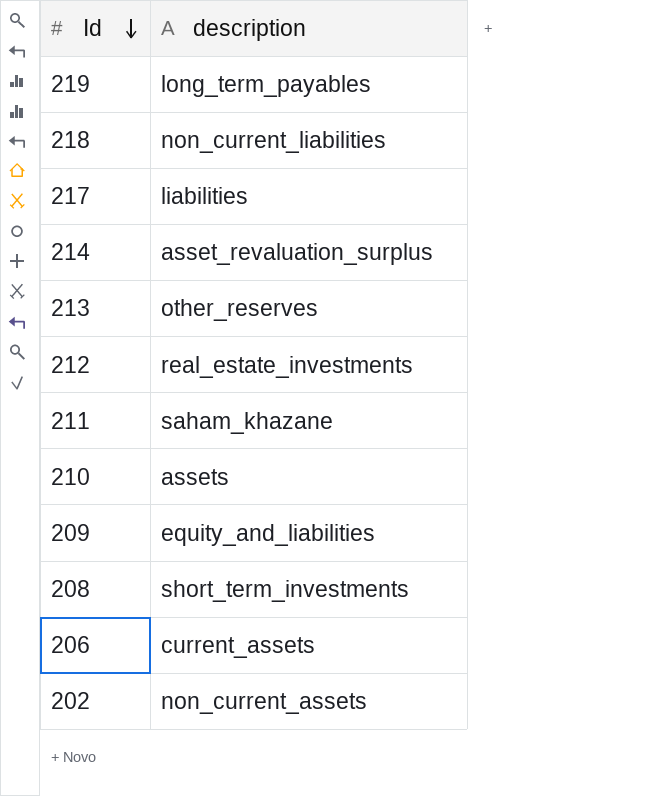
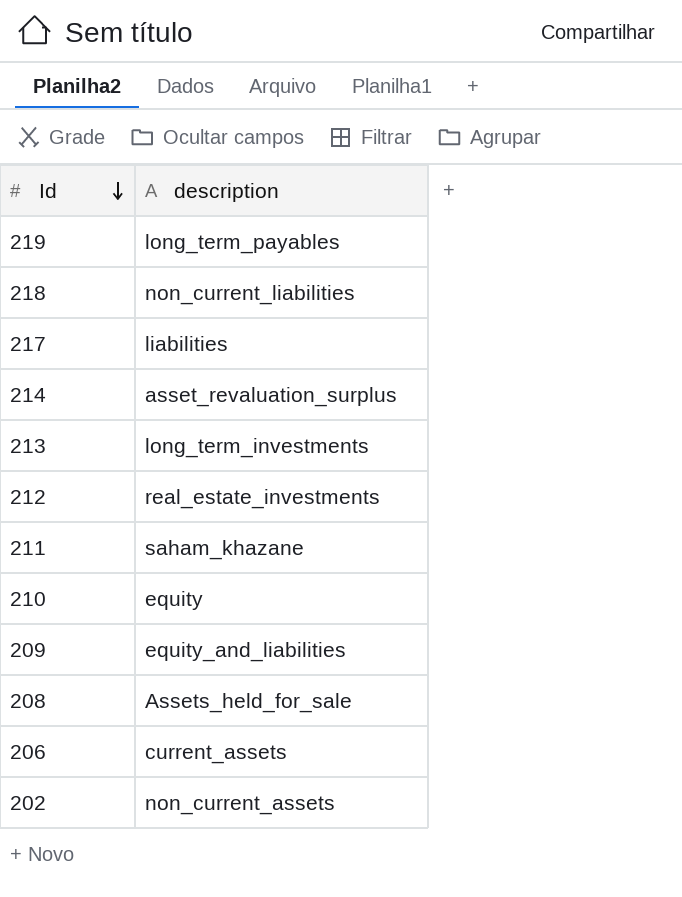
213 | description: other_reserves -> long_term_investments
210 | description: assets -> equity
208 | description: short_term_investments -> Assets_held_for_sale

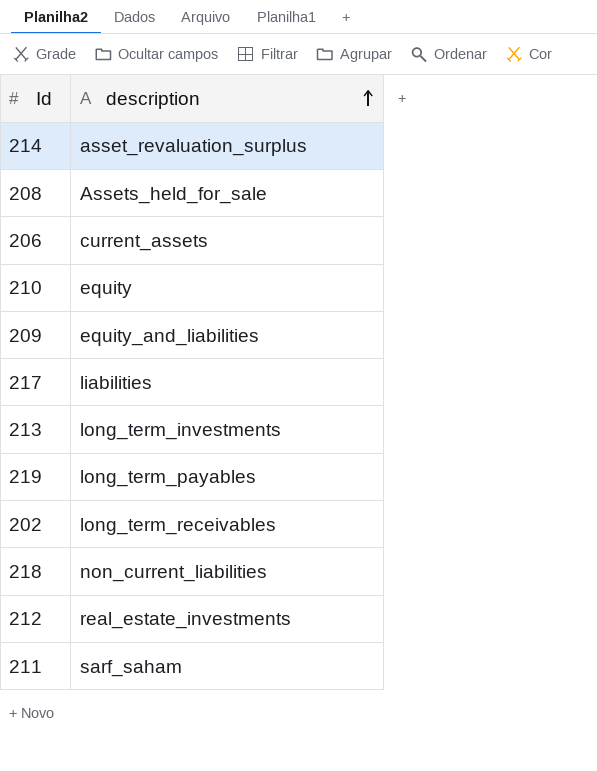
row order: Id descending -> description ascending
202 | description: non_current_assets -> long_term_receivables
211 | description: saham_khazane -> sarf_saham

